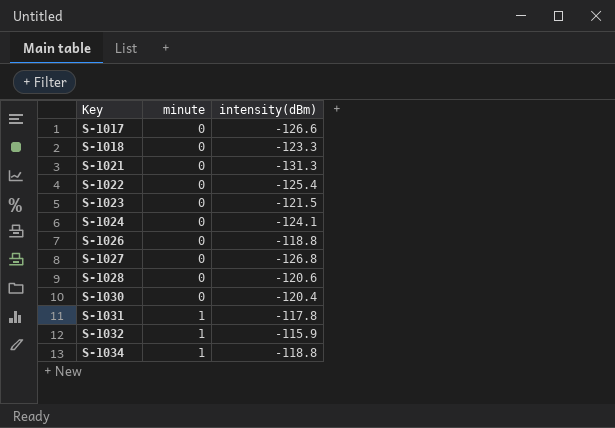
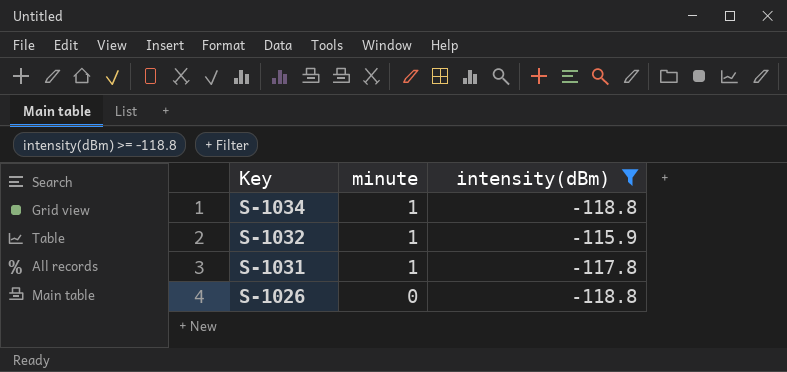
filter: none -> intensity(dBm) >= -118.8
row order: Key ascending -> Key descending

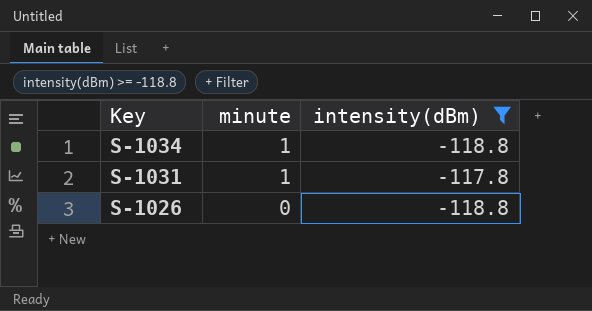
row S-1032: 1 | -115.9 -> none

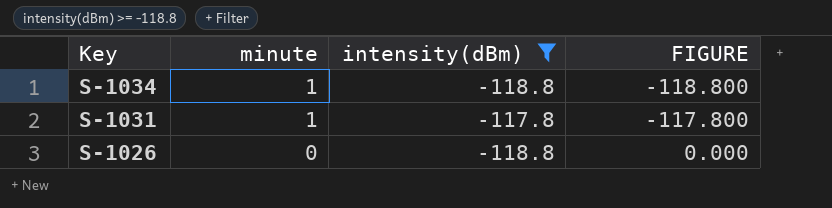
column FIGURE | formula: none -> [minute] * [intensity(dBm)]

